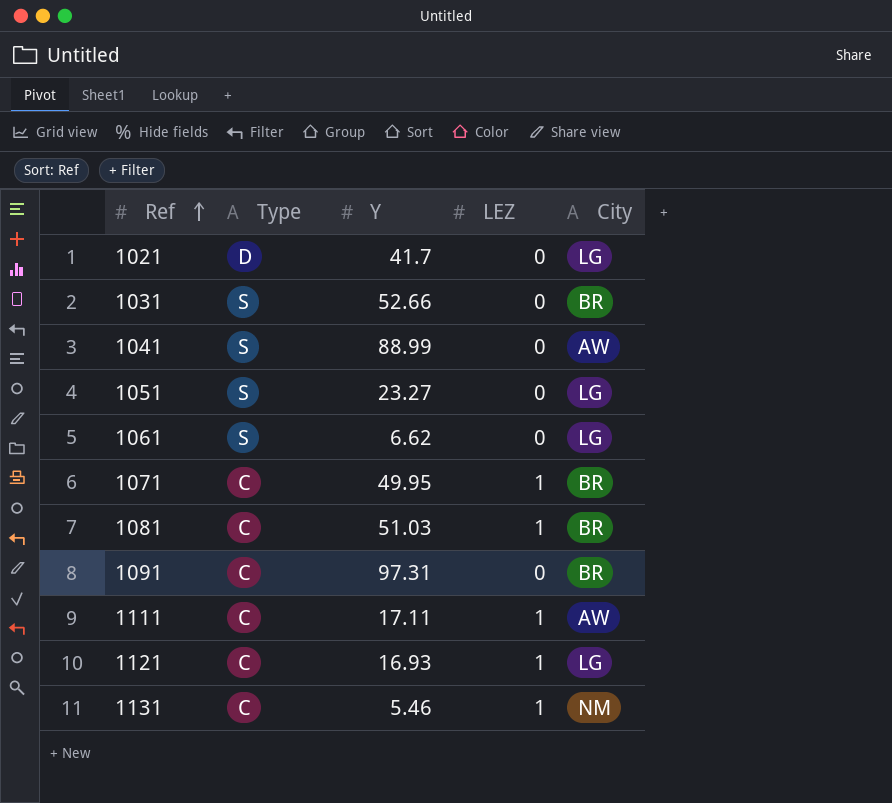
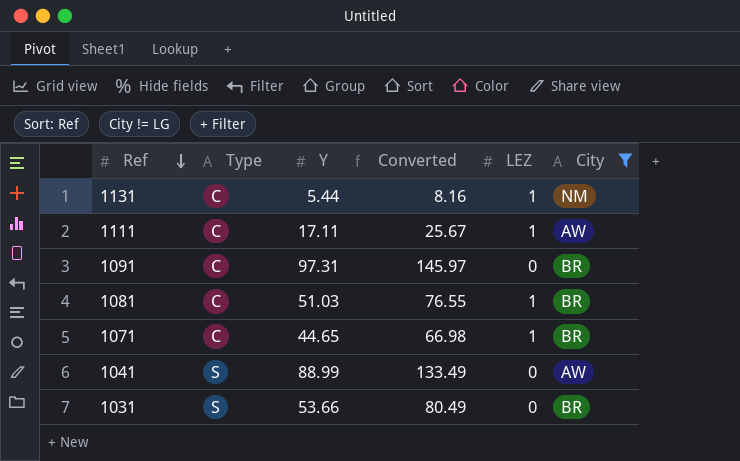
filter: none -> City != LG
row order: Ref ascending -> Ref descending
column Converted | formula: none -> [Y] * 1.5
1131 | Y: 5.46 -> 5.44
1071 | Y: 49.95 -> 44.65
1031 | Y: 52.66 -> 53.66

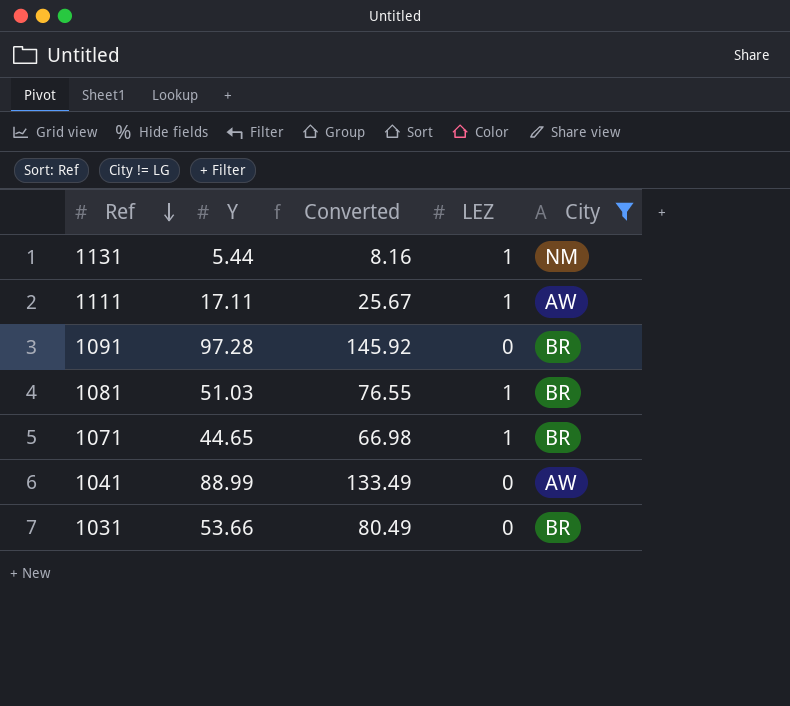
column Type | position: 2 -> none
1091 | Y: 97.31 -> 97.28
1091 | Converted: 145.97 -> 145.92

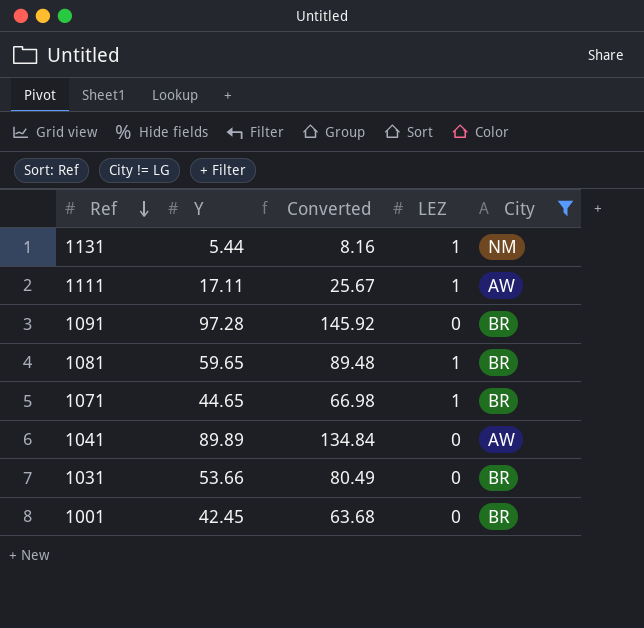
1081 | Y: 51.03 -> 59.65
1081 | Converted: 76.55 -> 89.48
1041 | Y: 88.99 -> 89.89
1041 | Converted: 133.49 -> 134.84
row 1001: none -> 42.45 | 63.68 | 0 | BR

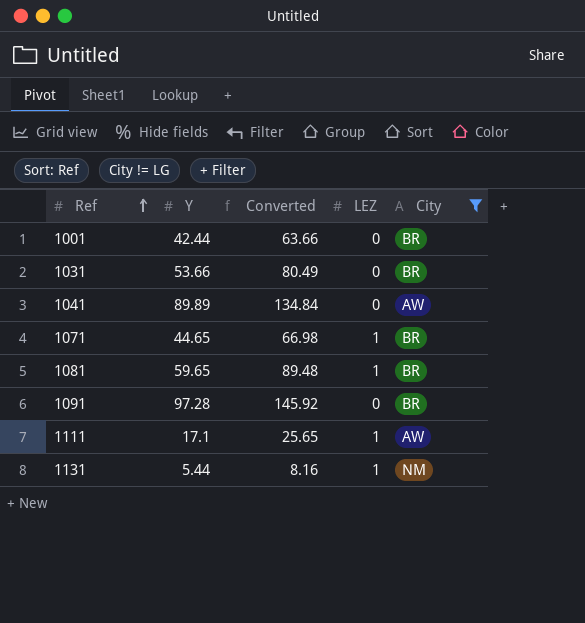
row order: Ref descending -> Ref ascending
1001 | Y: 42.45 -> 42.44
1001 | Converted: 63.68 -> 63.66
1111 | Y: 17.11 -> 17.1
1111 | Converted: 25.67 -> 25.65

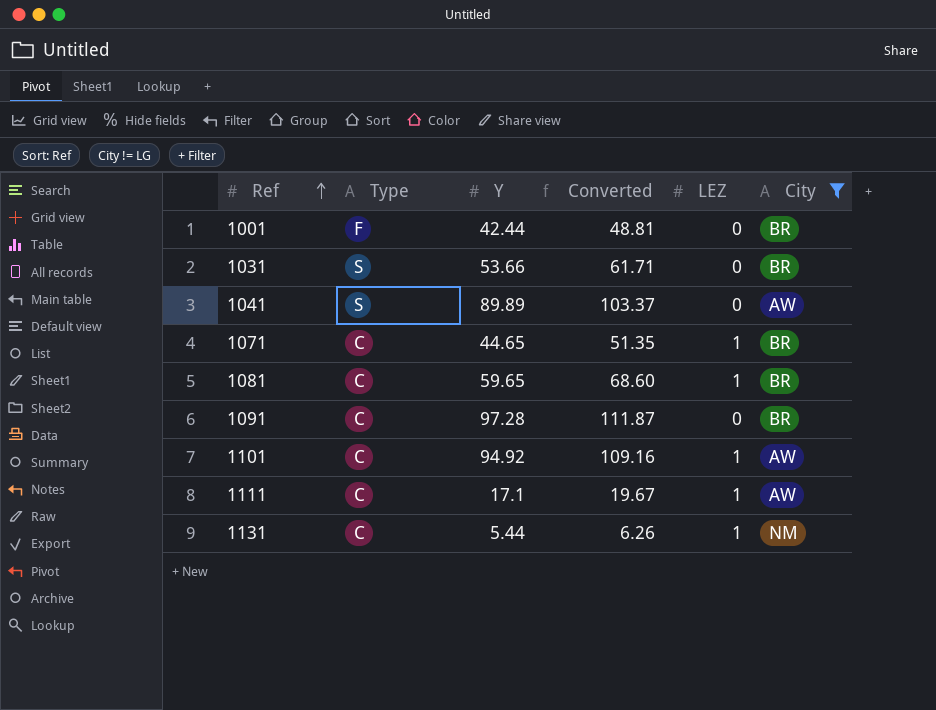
column Type | position: none -> 2
column Converted | formula: [Y] * 1.5 -> [Y] * 1.15
row 1101: none -> C | 94.92 | 109.16 | 1 | AW

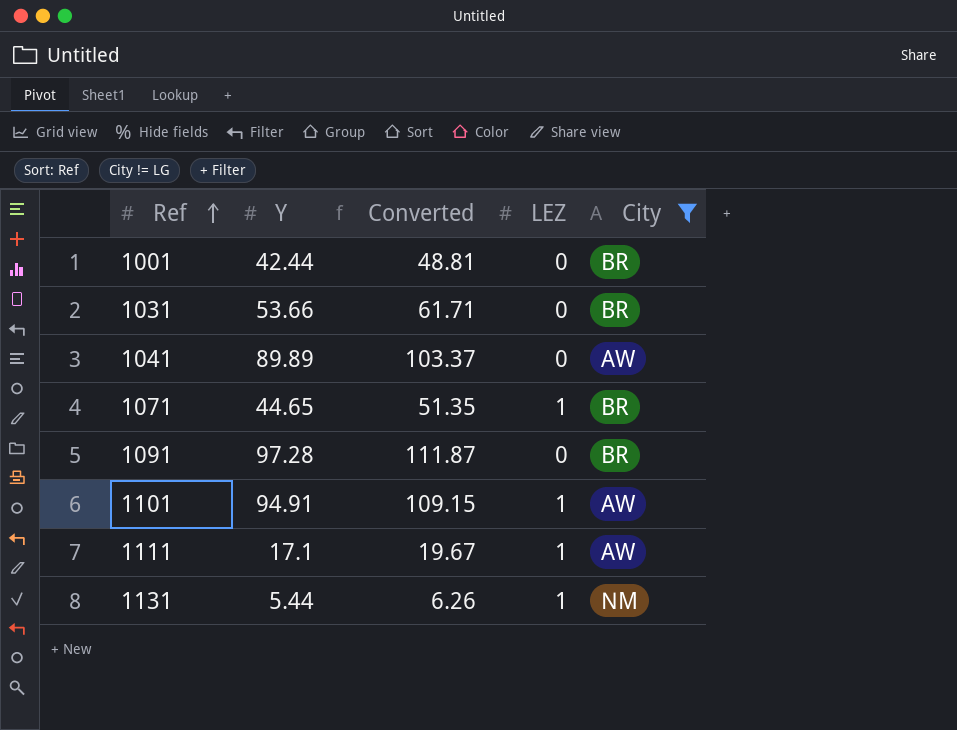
column Type | position: 2 -> none
row 1081: C | 59.65 | 68.60 | 1 | BR -> none
1101 | Y: 94.92 -> 94.91
1101 | Converted: 109.16 -> 109.15

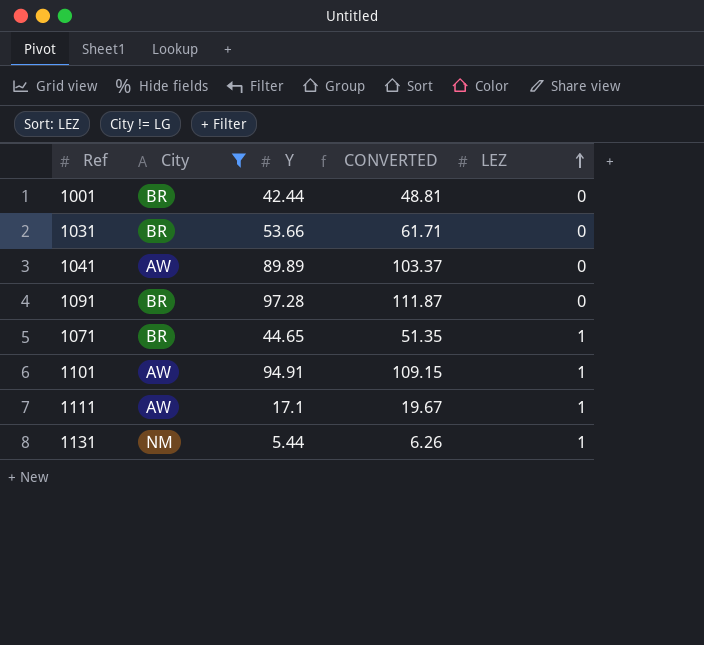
row order: Ref ascending -> LEZ ascending
column City | position: 5 -> 2
column name: Converted -> CONVERTED

